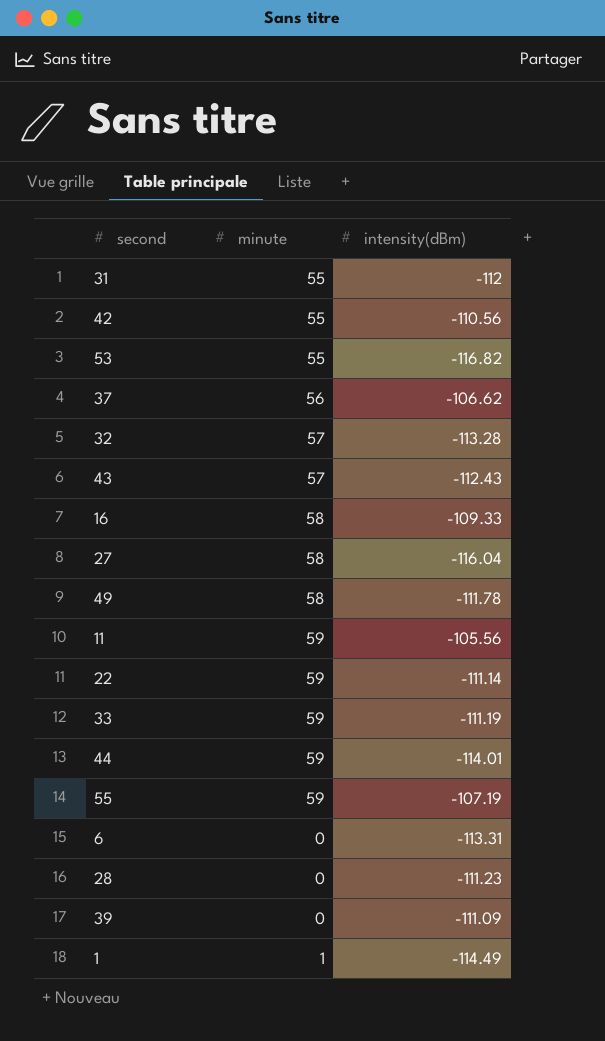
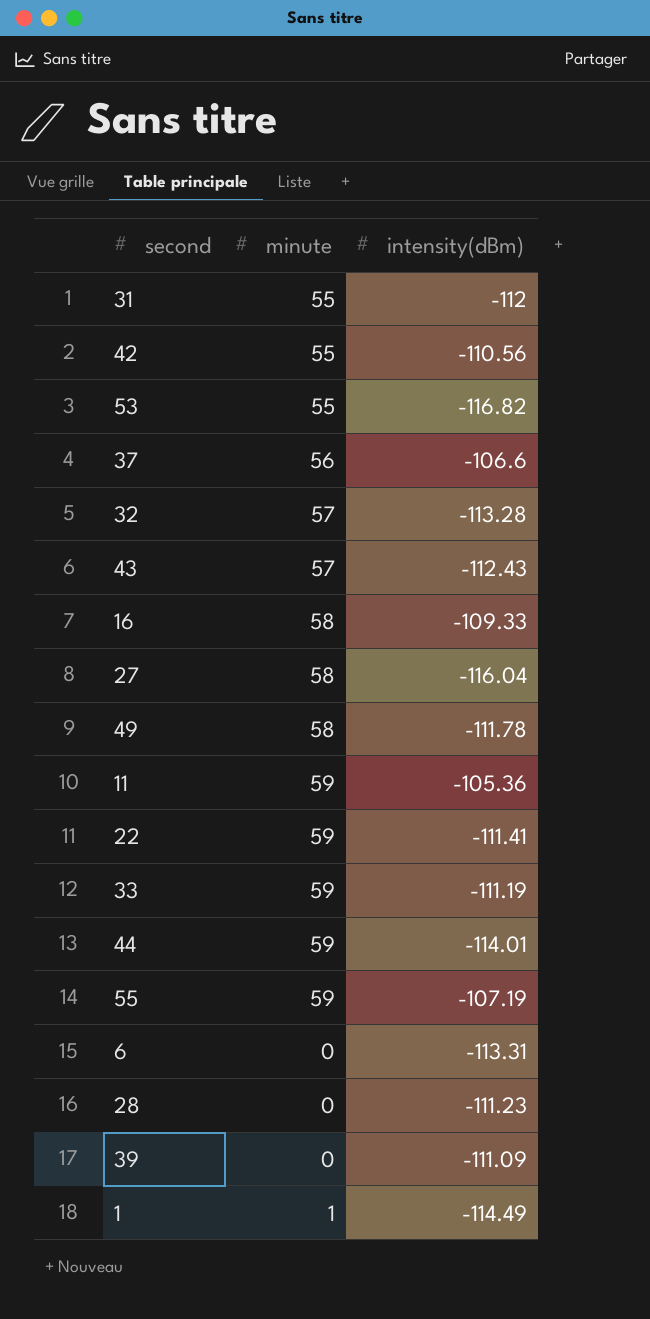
37 | intensity(dBm): -106.62 -> -106.6
11 | intensity(dBm): -105.56 -> -105.36
22 | intensity(dBm): -111.14 -> -111.41

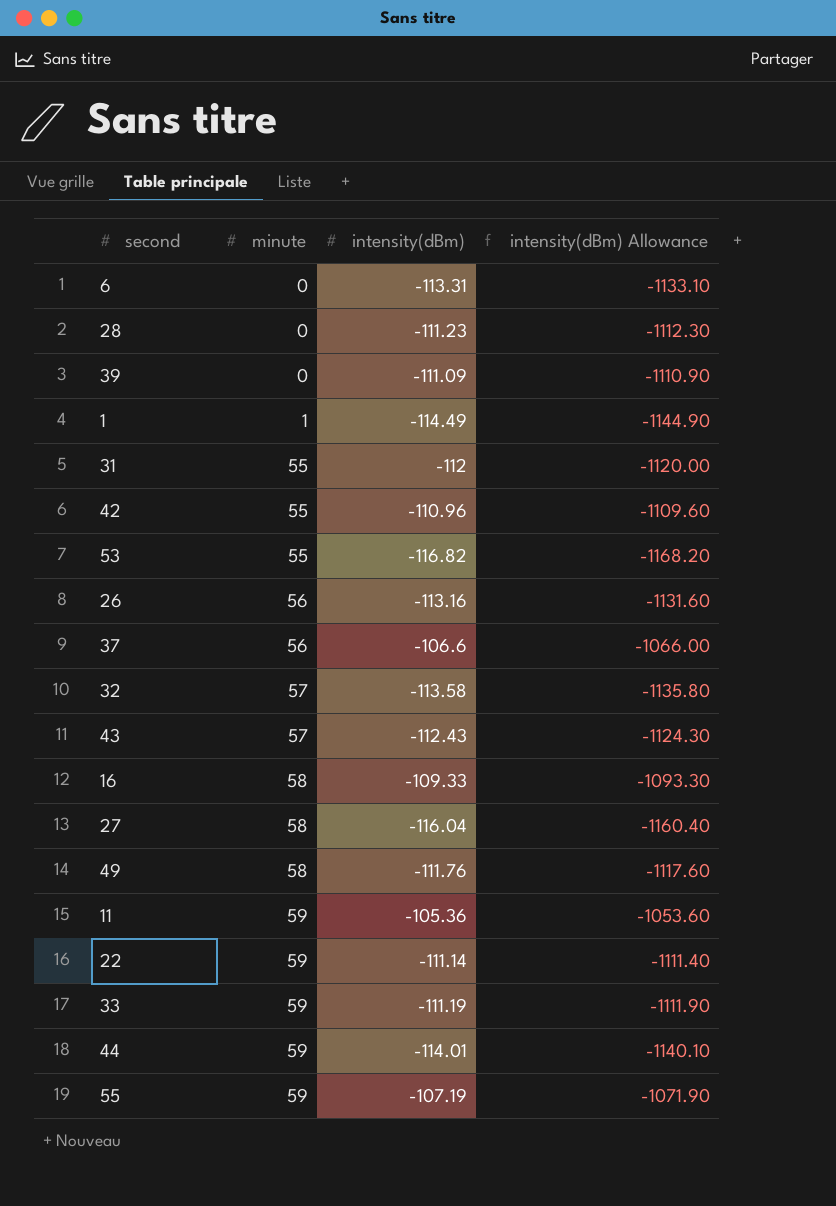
row order: none -> minute ascending
column intensity(dBm) Allowance | formula: none -> [intensity(dBm)] * 10
42 | intensity(dBm): -110.56 -> -110.96
row 26: none -> 56 | -113.16 | -1131.60
32 | intensity(dBm): -113.28 -> -113.58
49 | intensity(dBm): -111.78 -> -111.76
22 | intensity(dBm): -111.41 -> -111.14

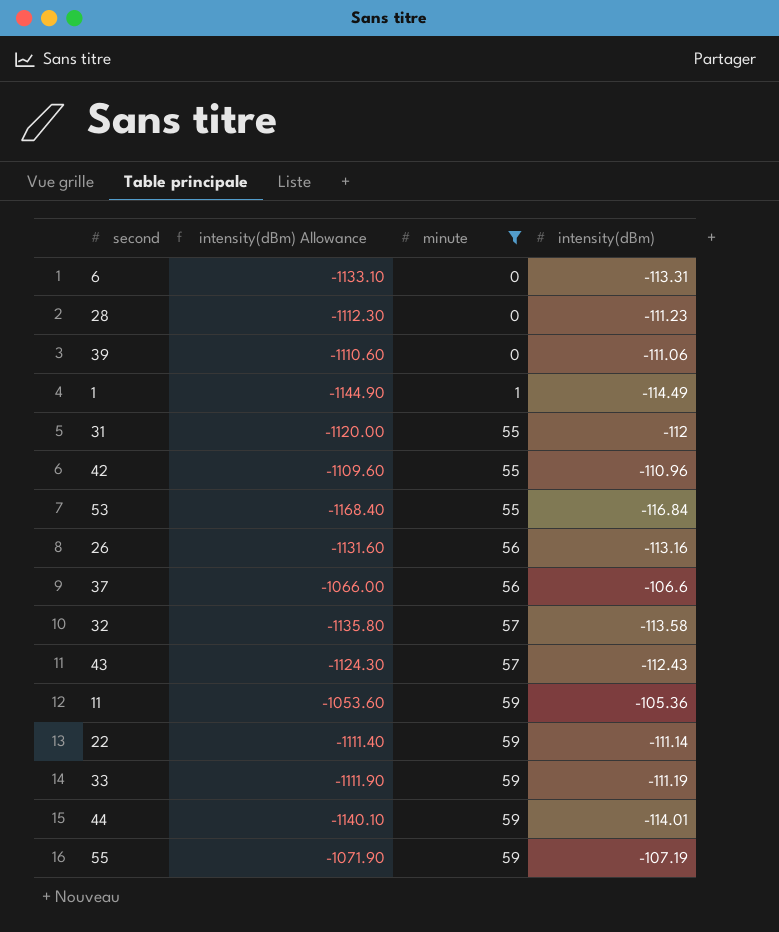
filter: none -> minute != 58
column intensity(dBm) Allowance | position: 4 -> 2
39 | intensity(dBm) Allowance: -1110.90 -> -1110.60
39 | intensity(dBm): -111.09 -> -111.06
53 | intensity(dBm) Allowance: -1168.20 -> -1168.40
53 | intensity(dBm): -116.82 -> -116.84

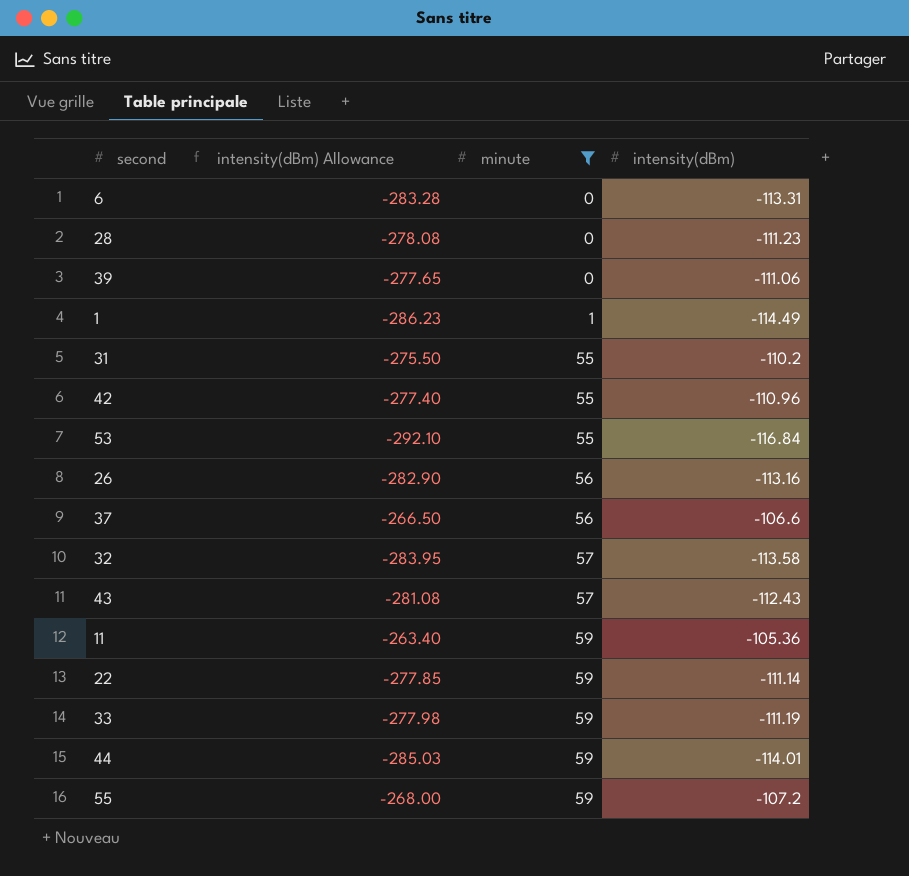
column intensity(dBm) Allowance | formula: [intensity(dBm)] * 10 -> [intensity(dBm)] * 2.5
31 | intensity(dBm): -112 -> -110.2
55 | intensity(dBm): -107.19 -> -107.2

